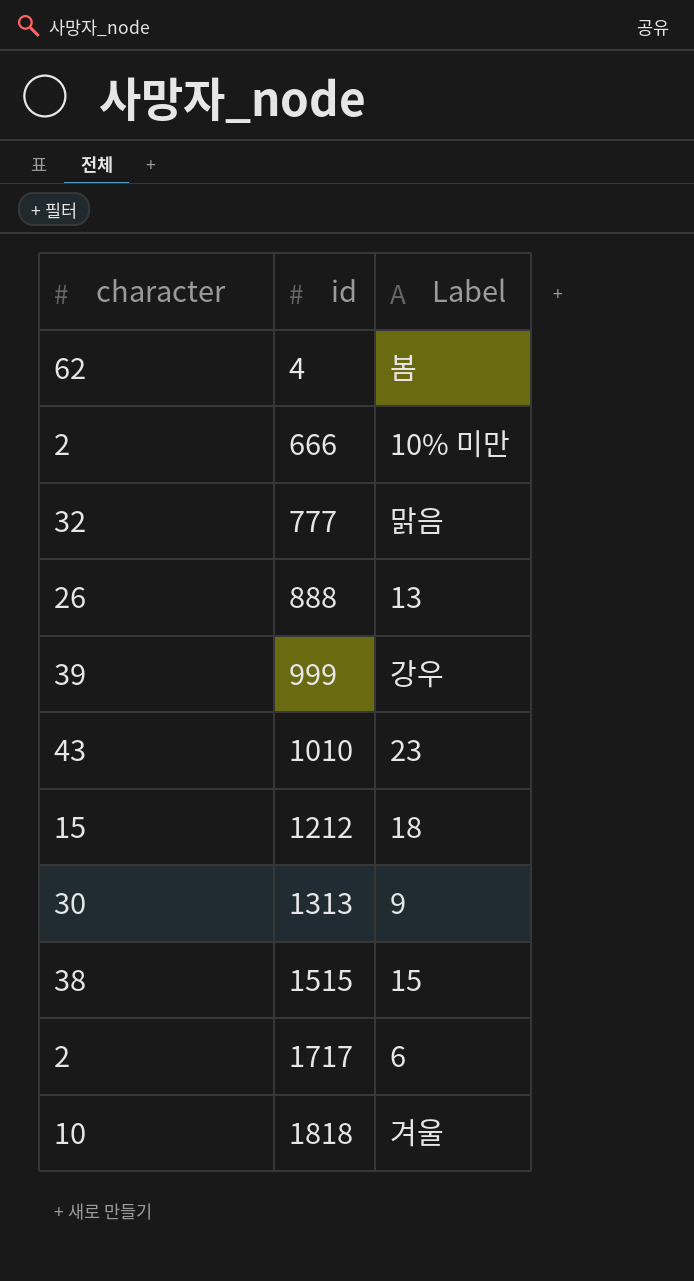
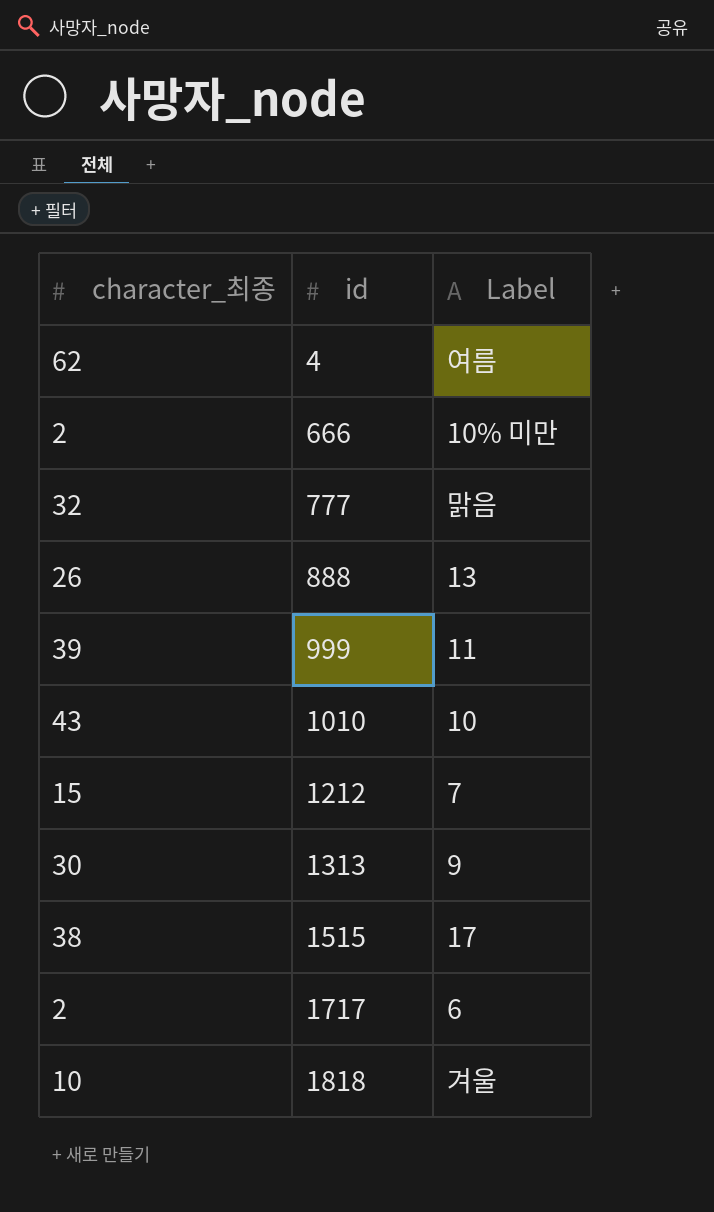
column name: character -> character_최종
4 | Label: 봄 -> 여름
999 | Label: 강우 -> 11
1010 | Label: 23 -> 10
1212 | Label: 18 -> 7
1515 | Label: 15 -> 17

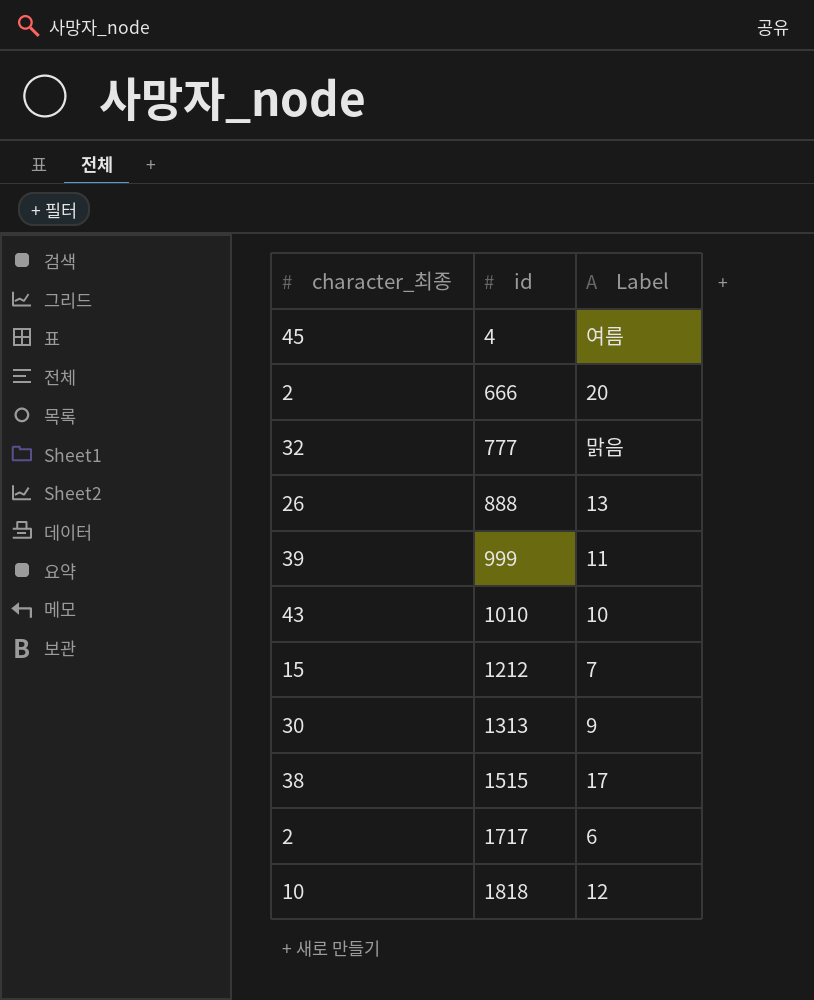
4 | character_최종: 62 -> 45
666 | Label: 10% 미만 -> 20
1818 | Label: 겨울 -> 12

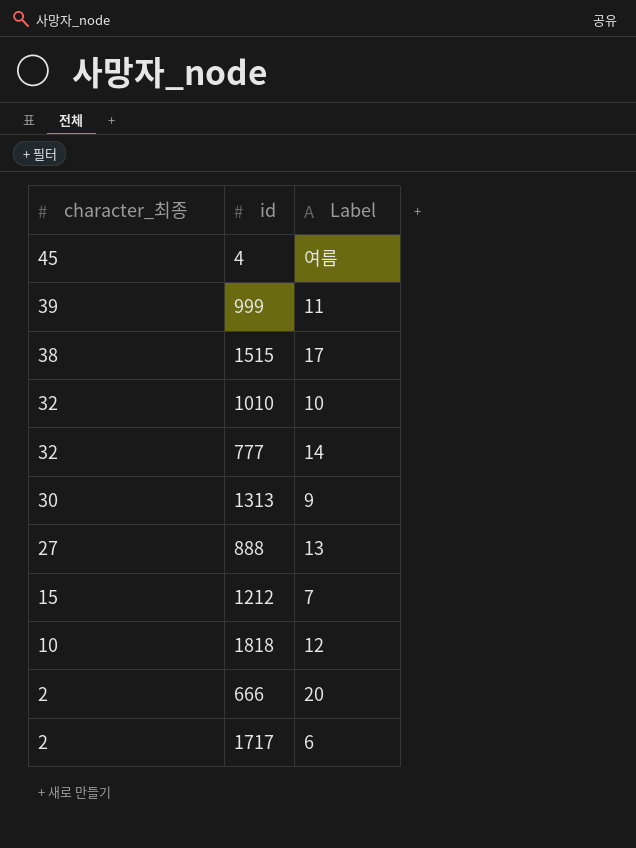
row order: id ascending -> character_최종 descending
1010 | character_최종: 43 -> 32
777 | Label: 맑음 -> 14
888 | character_최종: 26 -> 27

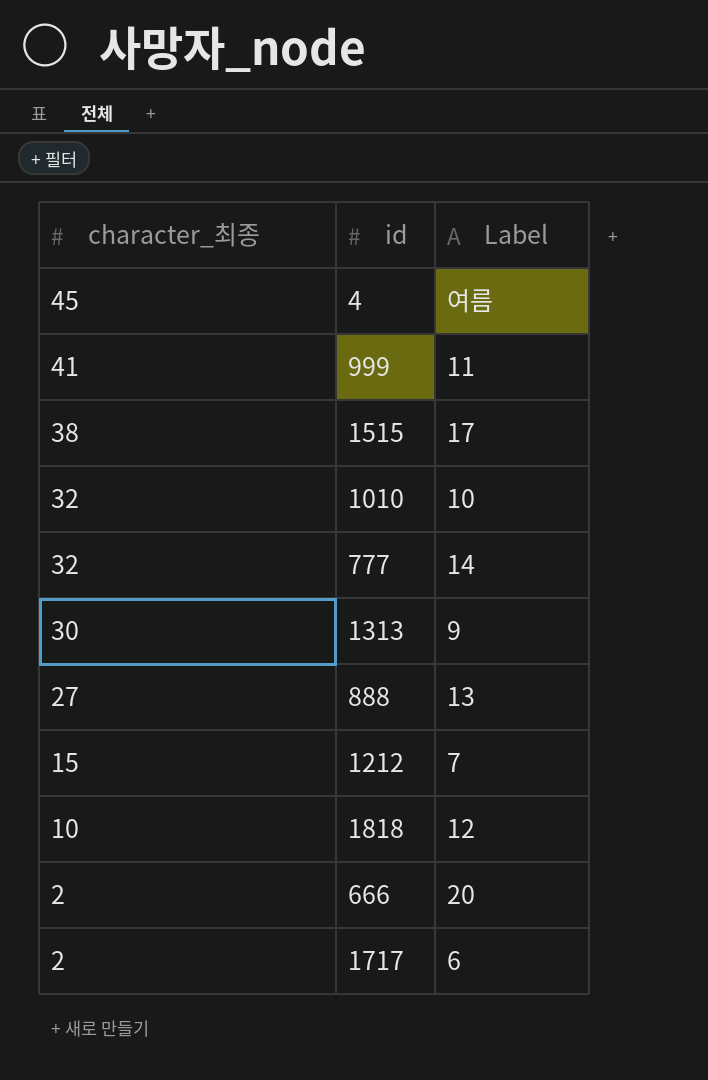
999 | character_최종: 39 -> 41

